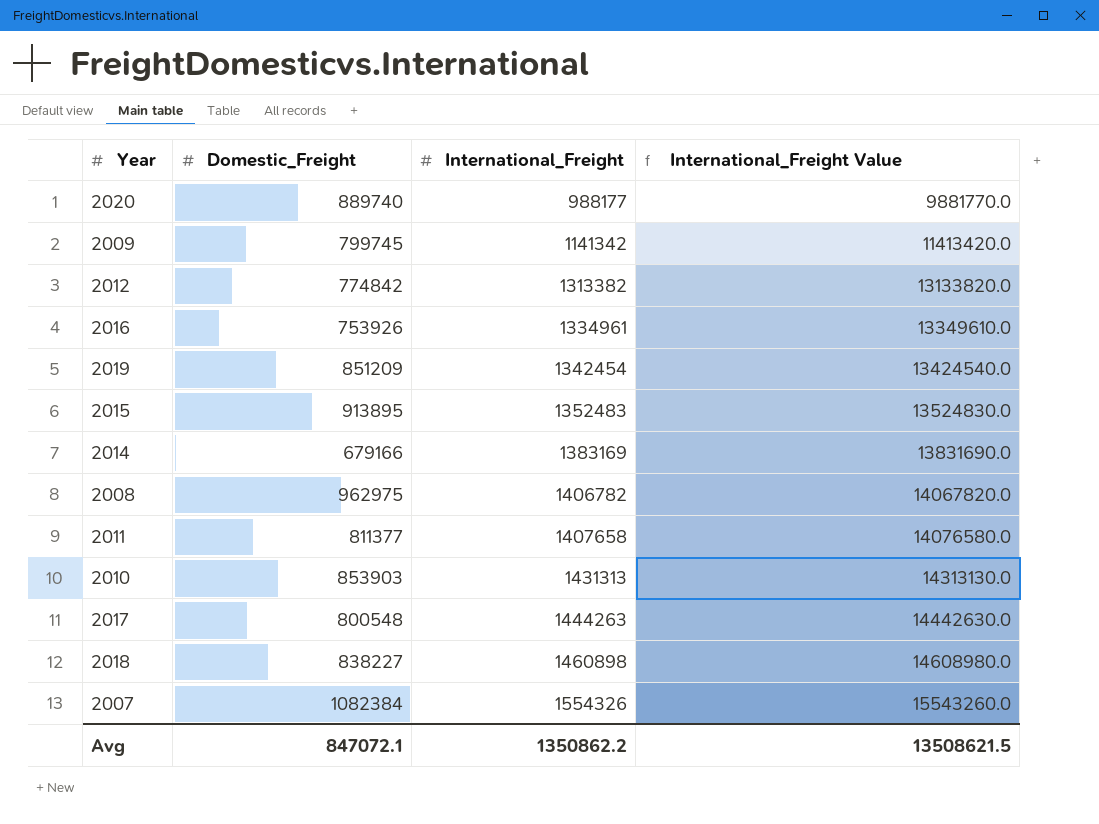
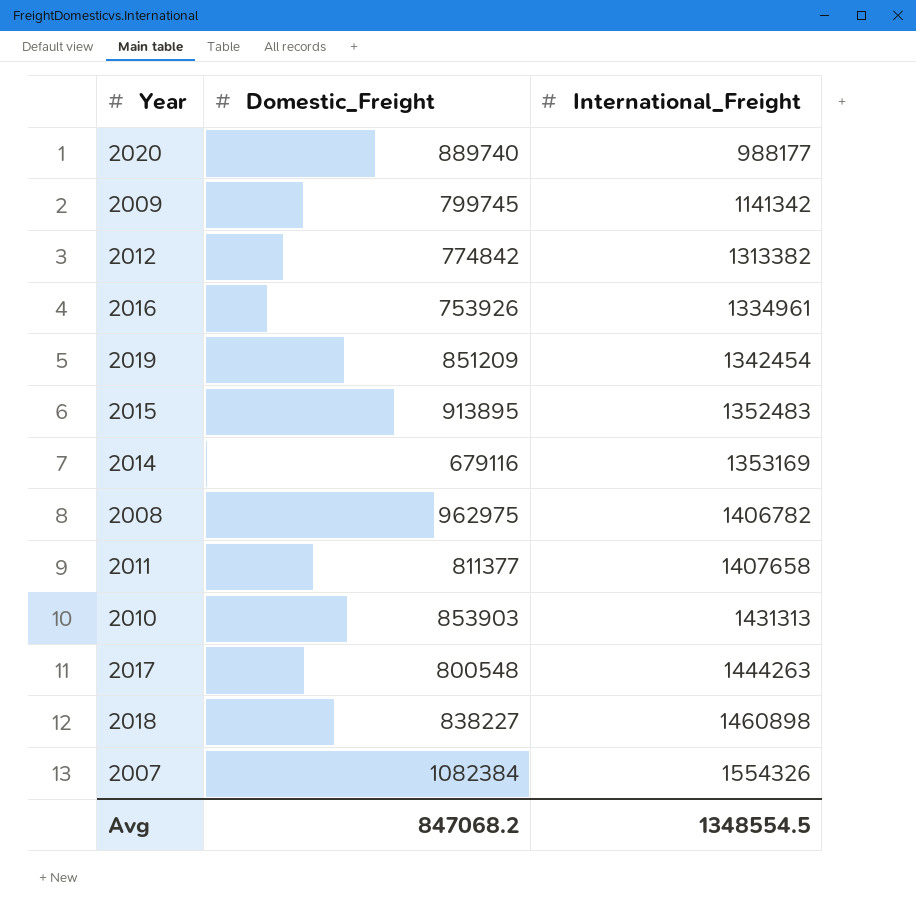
column International_Freight Value | formula: [International_Freight] * 10 -> none
2014 | Domestic_Freight: 679166 -> 679116
2014 | International_Freight: 1383169 -> 1353169
Avg | Domestic_Freight: 847072.1 -> 847068.2
Avg | International_Freight: 1350862.2 -> 1348554.5

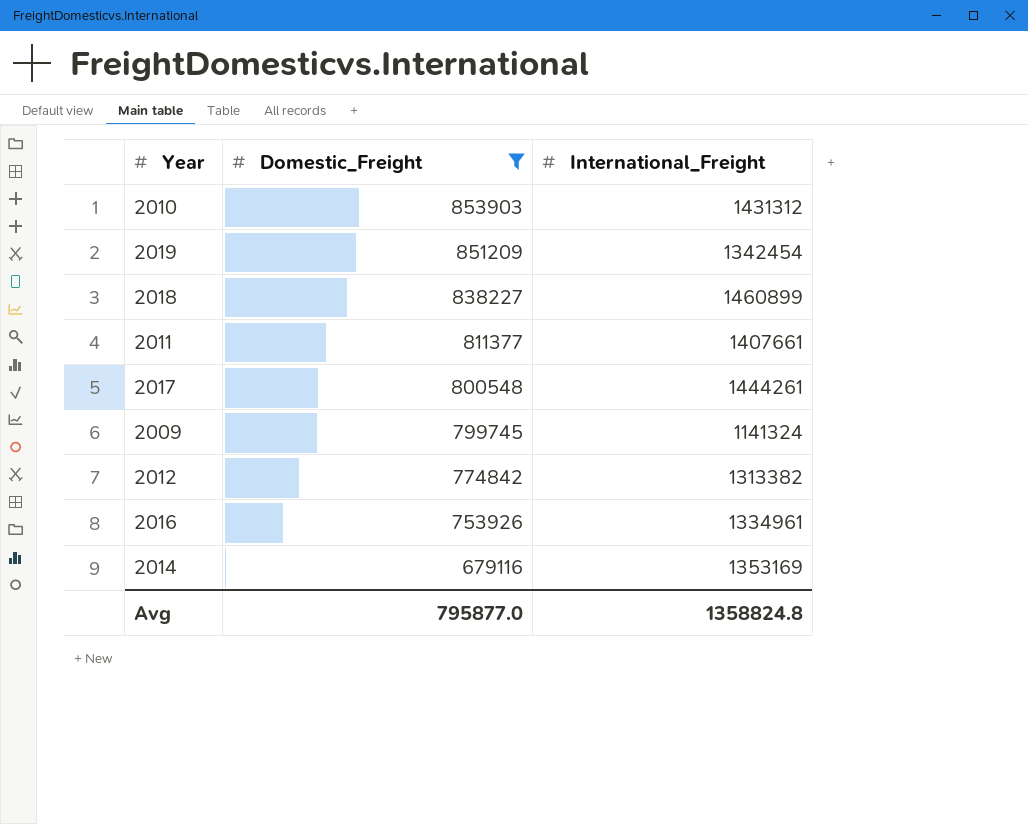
filter: none -> Domestic_Freight <= 853903
row order: International_Freight ascending -> Domestic_Freight descending
2010 | International_Freight: 1431313 -> 1431312
2018 | International_Freight: 1460898 -> 1460899
2011 | International_Freight: 1407658 -> 1407661
2017 | International_Freight: 1444263 -> 1444261
2009 | International_Freight: 1141342 -> 1141324
Avg | Domestic_Freight: 847068.2 -> 795877.0
Avg | International_Freight: 1348554.5 -> 1358824.8

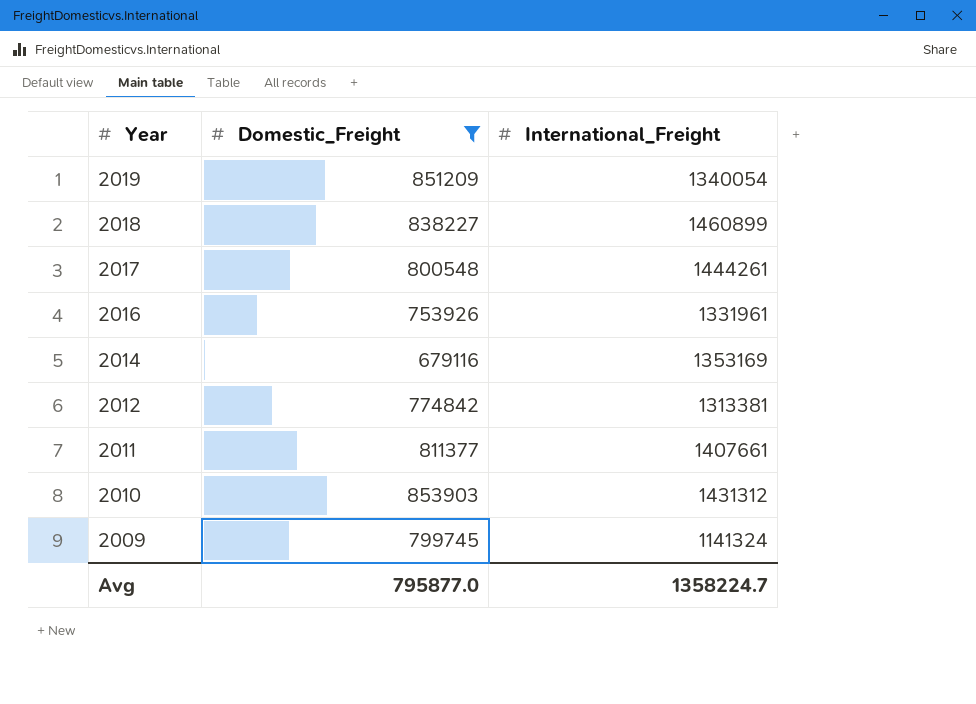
row order: Domestic_Freight descending -> Year descending
2019 | International_Freight: 1342454 -> 1340054
2016 | International_Freight: 1334961 -> 1331961
2012 | International_Freight: 1313382 -> 1313381
Avg | International_Freight: 1358824.8 -> 1358224.7

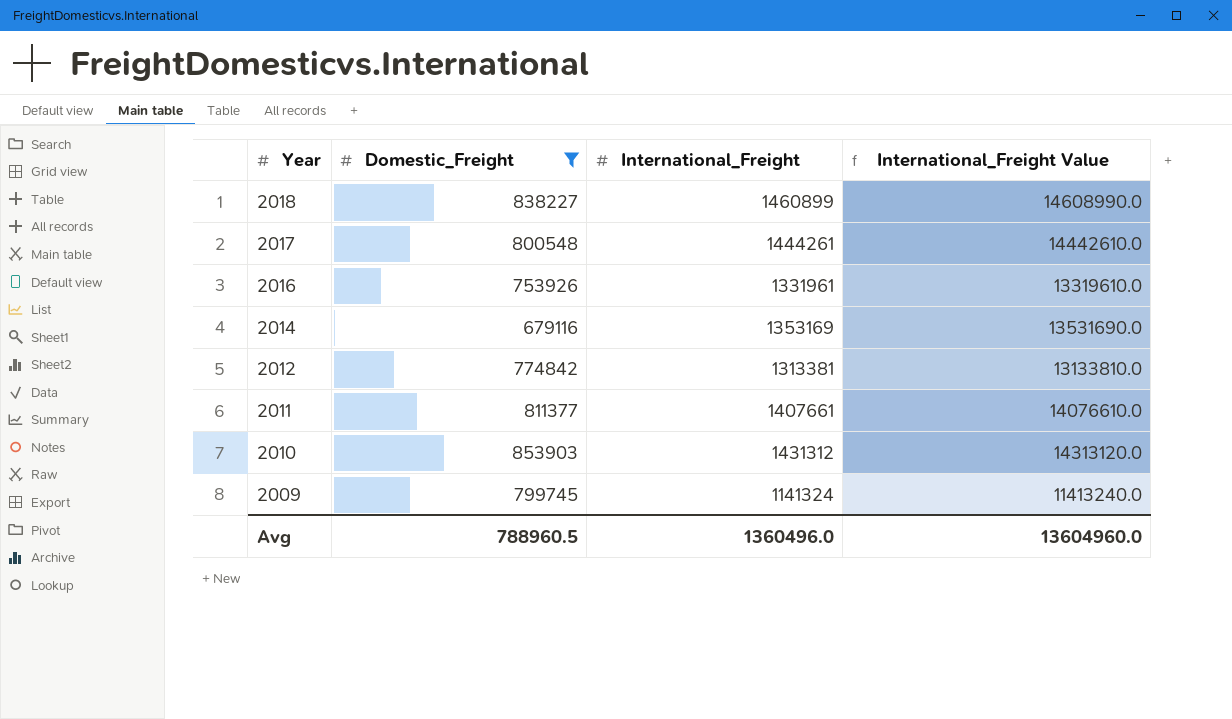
column International_Freight Value | formula: none -> [International_Freight] * 10
row 2019: 851209 | 1340054 -> none
Avg | Domestic_Freight: 795877.0 -> 788960.5
Avg | International_Freight: 1358224.7 -> 1360496.0

